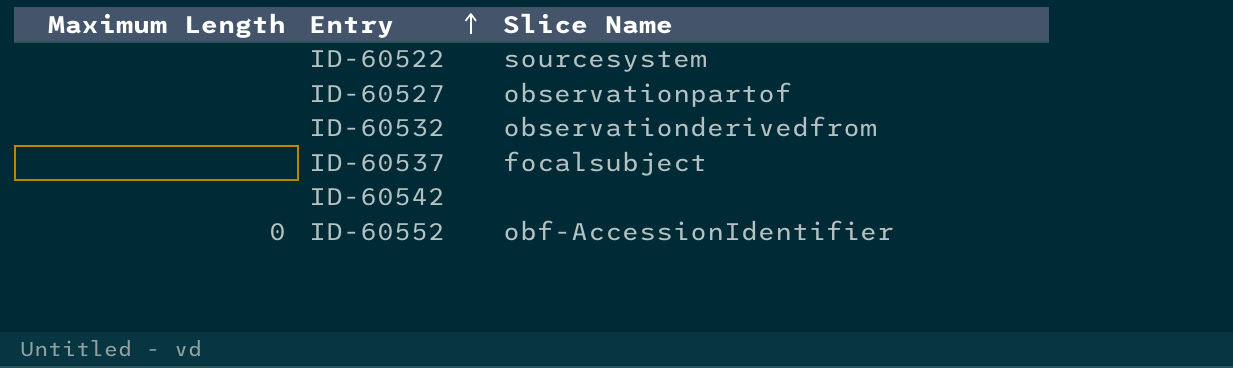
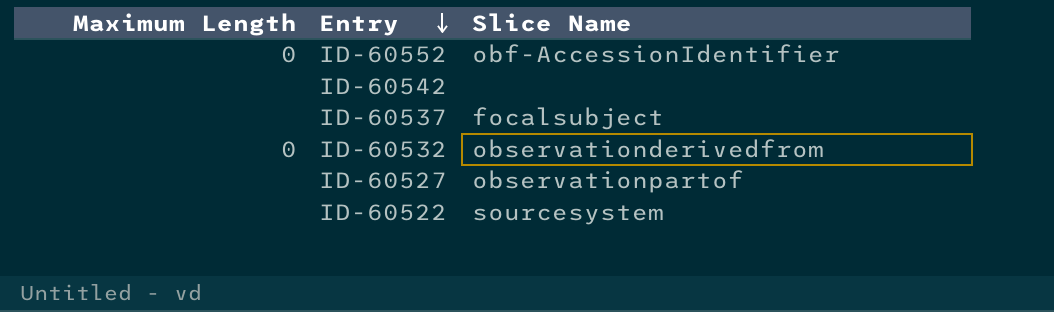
row order: Entry ascending -> Entry descending
ID-60532 | Maximum Length: none -> 0

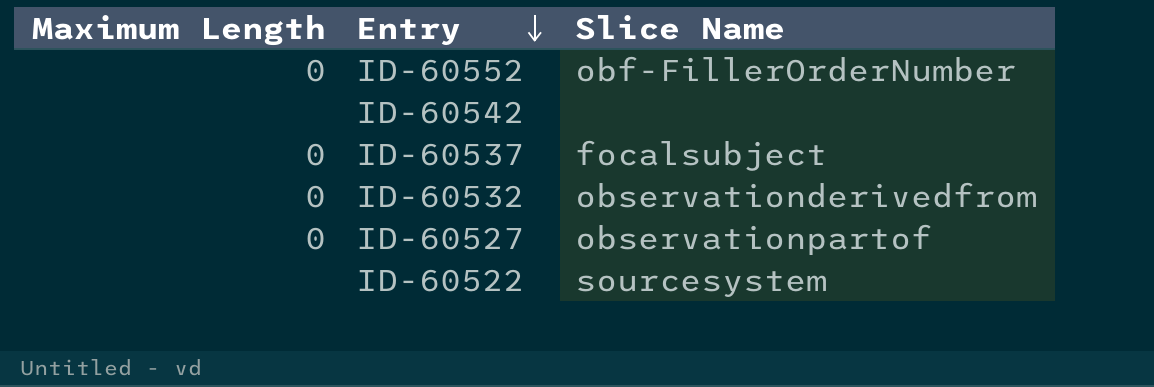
ID-60552 | Slice Name: obf-AccessionIdentifier -> obf-FillerOrderNumber
ID-60537 | Maximum Length: none -> 0
ID-60527 | Maximum Length: none -> 0

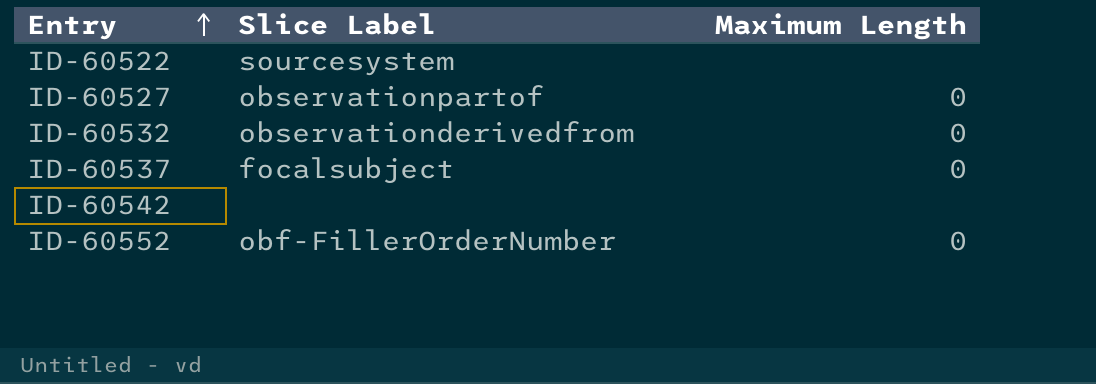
row order: Entry descending -> Entry ascending
column name: Slice Name -> Slice Label
column Maximum Length | position: 1 -> 3

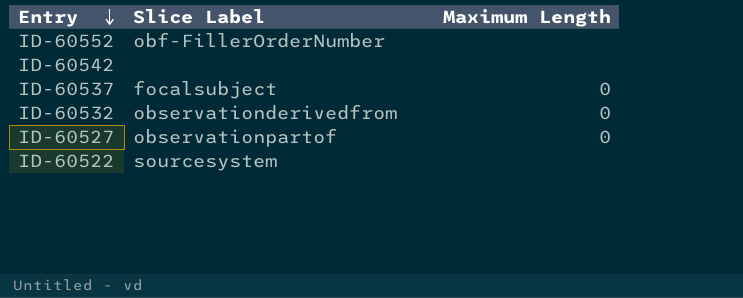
row order: Entry ascending -> Entry descending
ID-60552 | Maximum Length: 0 -> none

